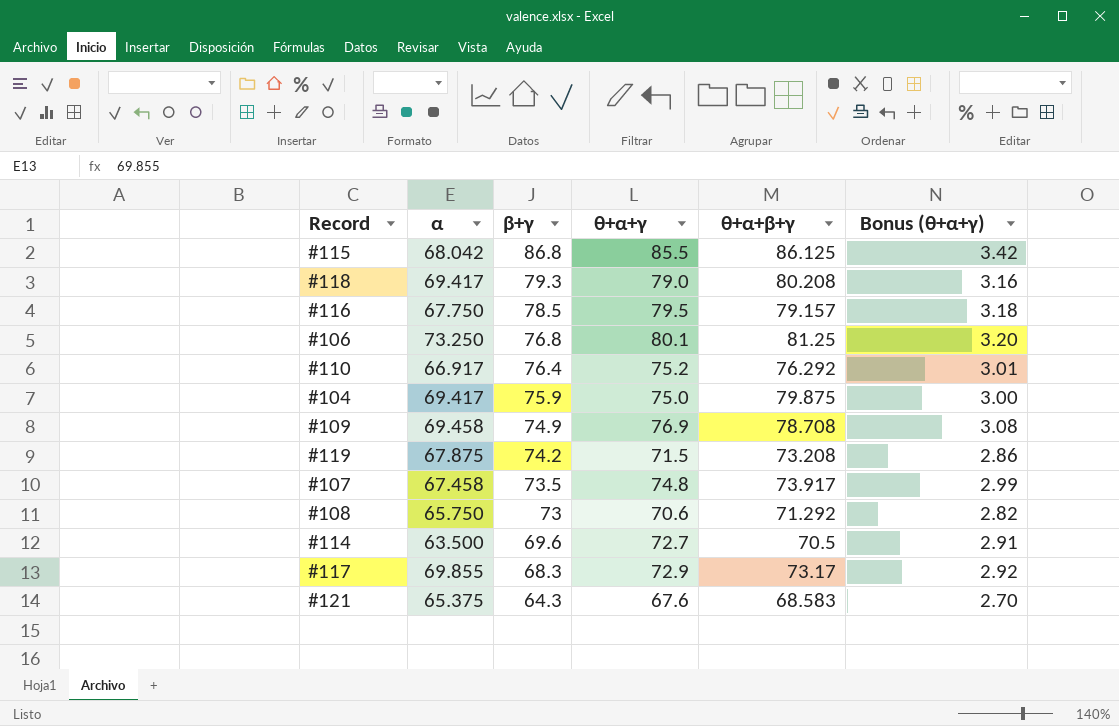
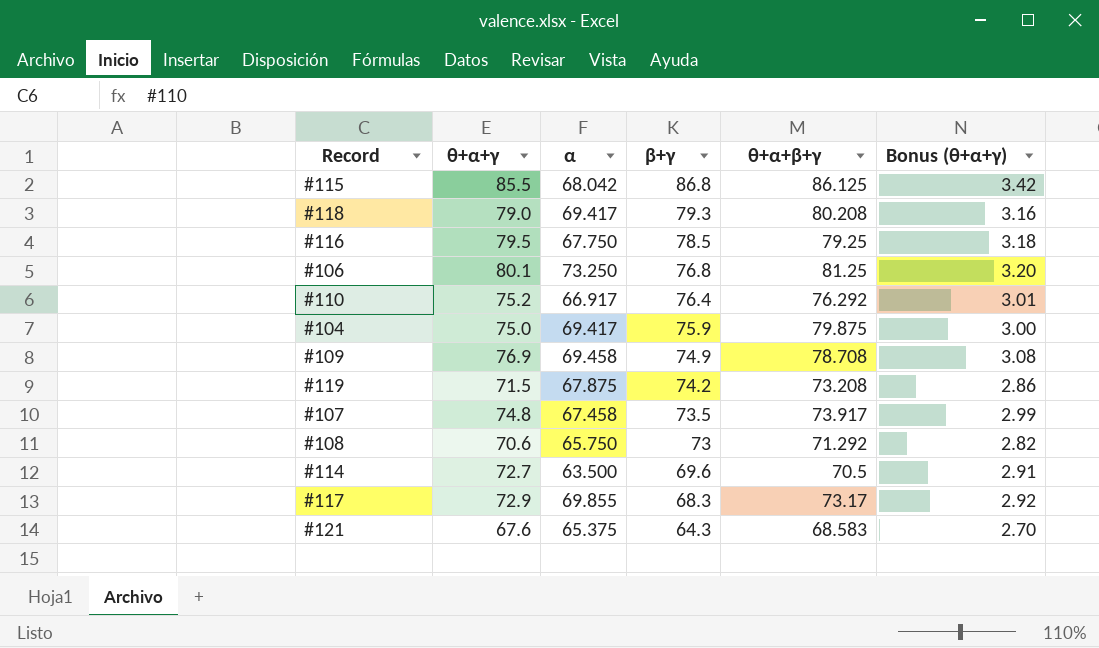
column θ+α+γ | position: 4 -> 2
#116 | θ+α+β+γ: 79.157 -> 79.25

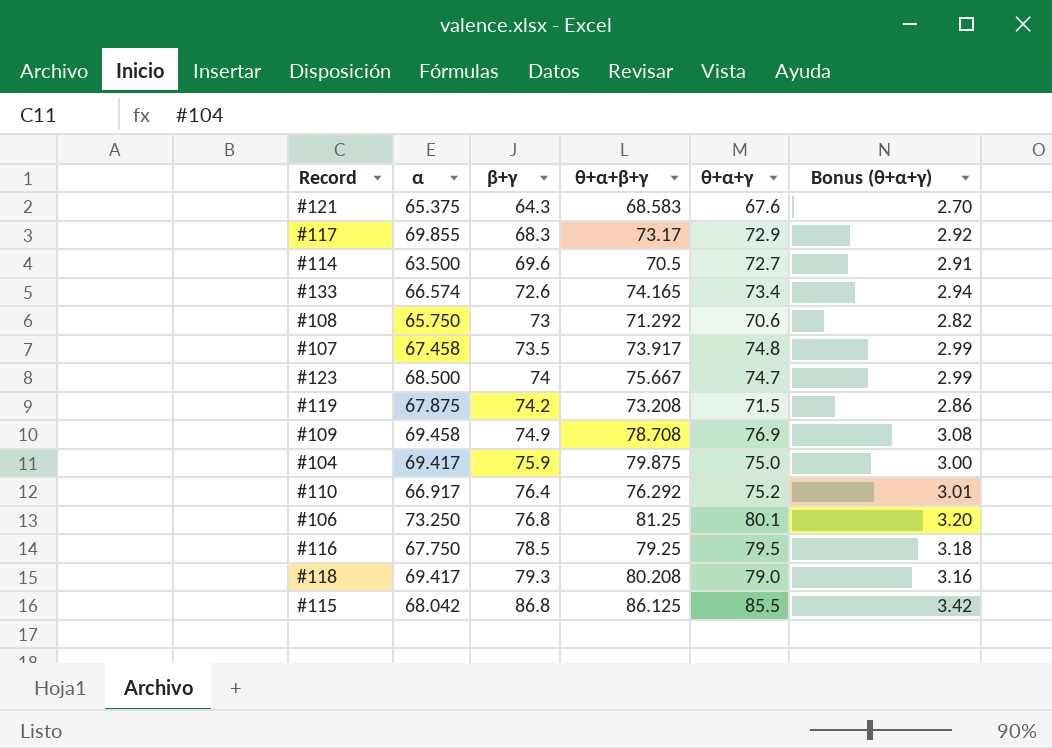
row order: β+γ descending -> β+γ ascending
column θ+α+γ | position: 2 -> 5
row #133: none -> 66.574 | 72.6 | 74.165 | 73.4 | 2.94
row #123: none -> 68.500 | 74 | 75.667 | 74.7 | 2.99

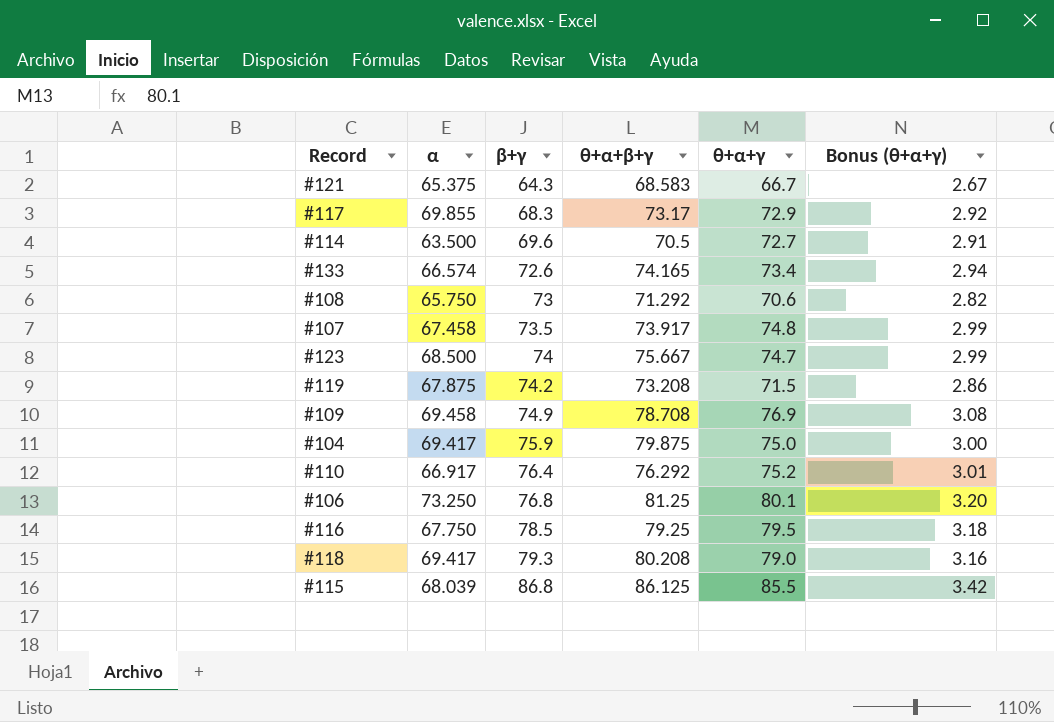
#121 | θ+α+γ: 67.6 -> 66.7
#121 | Bonus (θ+α+γ): 2.70 -> 2.67
#115 | α: 68.042 -> 68.039

